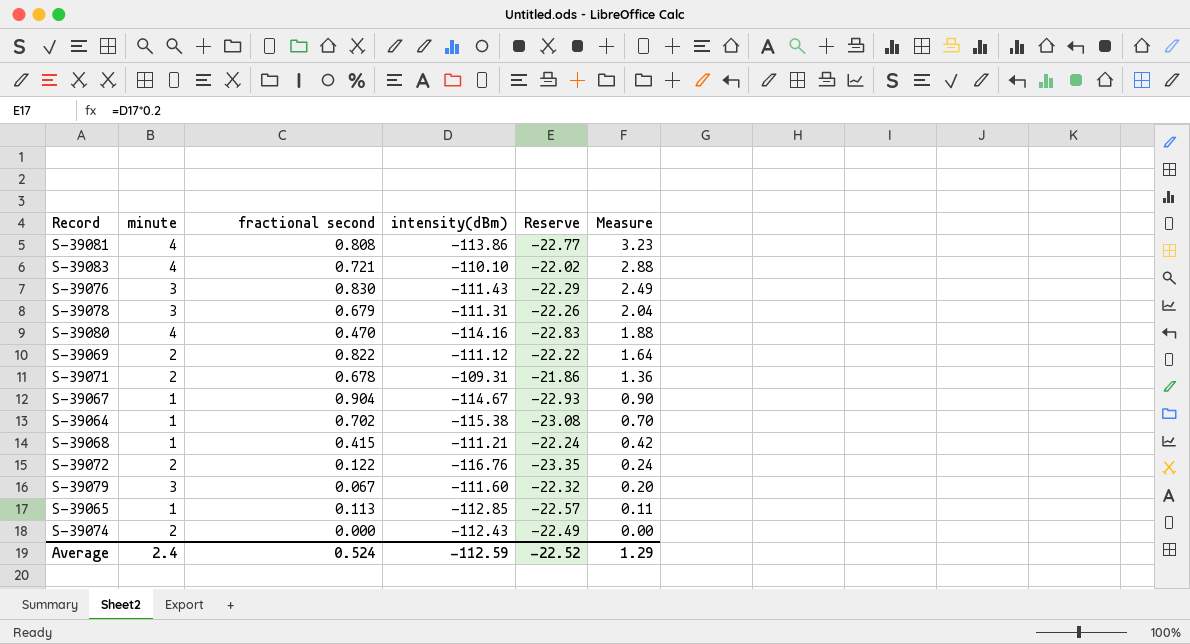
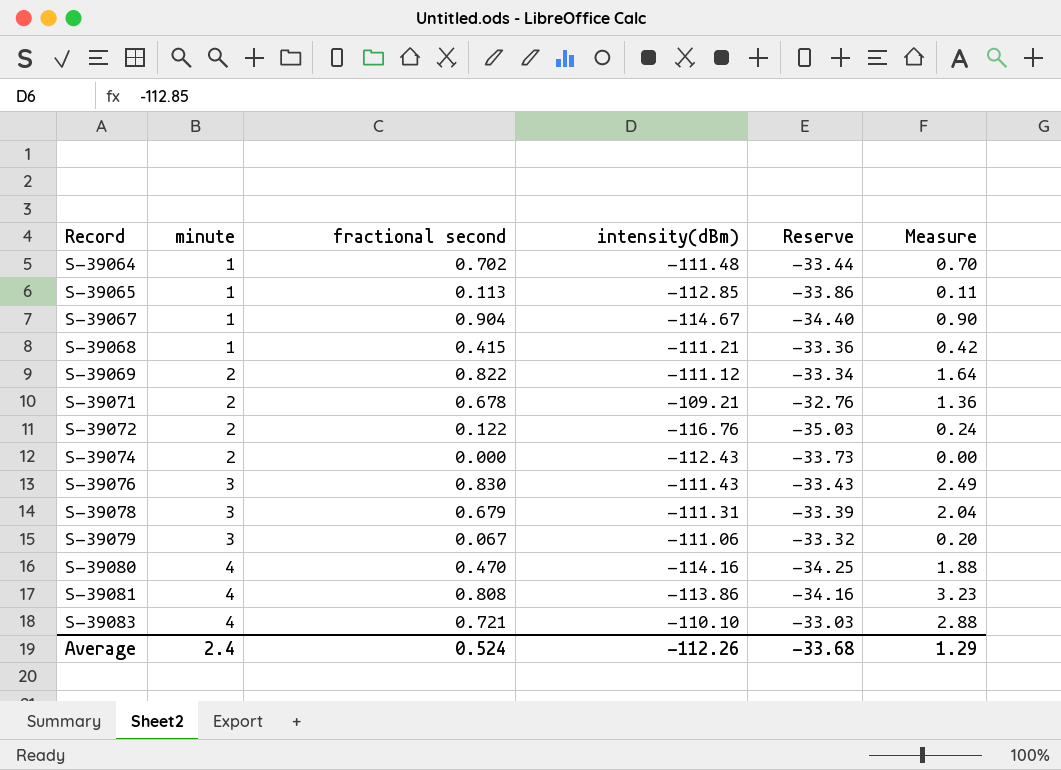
row order: Measure descending -> Record ascending
column Reserve | formula: [intensity(dBm)] * 0.2 -> [intensity(dBm)] * 0.3
S-39064 | intensity(dBm): -115.38 -> -111.48
S-39071 | intensity(dBm): -109.31 -> -109.21
S-39079 | intensity(dBm): -111.60 -> -111.06
Average | intensity(dBm): -112.59 -> -112.26
Average | Reserve: -22.52 -> -33.68

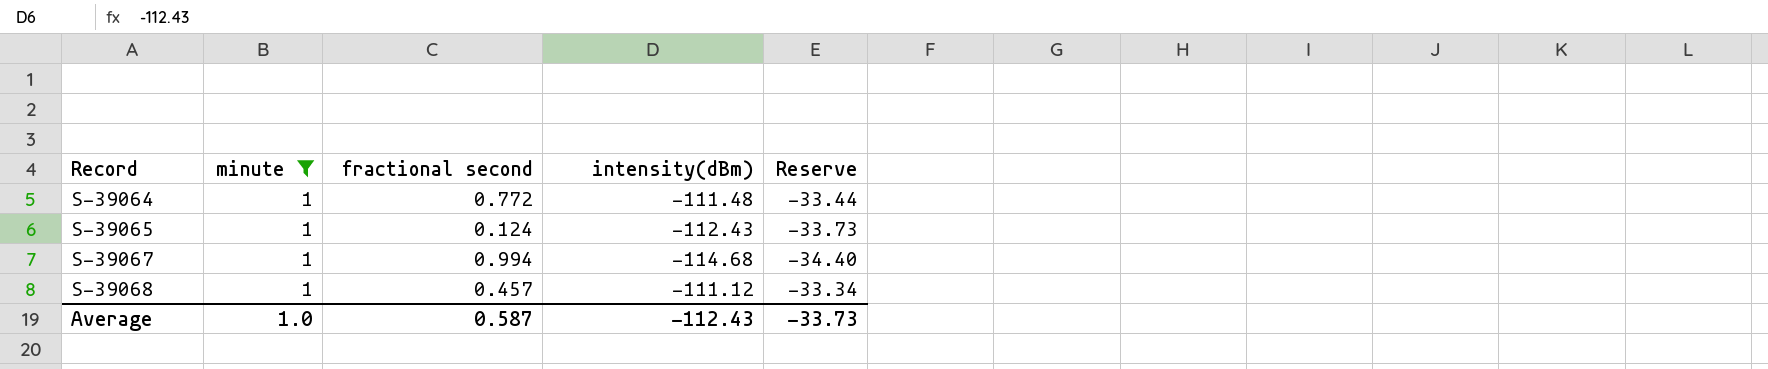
filter: none -> minute = 1
column Measure | formula: [minute] * [fractional second] -> none
S-39064 | fractional second: 0.702 -> 0.772
S-39065 | fractional second: 0.113 -> 0.124
S-39065 | intensity(dBm): -112.85 -> -112.43
S-39065 | Reserve: -33.86 -> -33.73
S-39067 | fractional second: 0.904 -> 0.994
S-39067 | intensity(dBm): -114.67 -> -114.68
S-39068 | fractional second: 0.415 -> 0.457
S-39068 | intensity(dBm): -111.21 -> -111.12
S-39068 | Reserve: -33.36 -> -33.34
Average | minute: 2.4 -> 1.0
Average | fractional second: 0.524 -> 0.587
Average | intensity(dBm): -112.26 -> -112.43
Average | Reserve: -33.68 -> -33.73

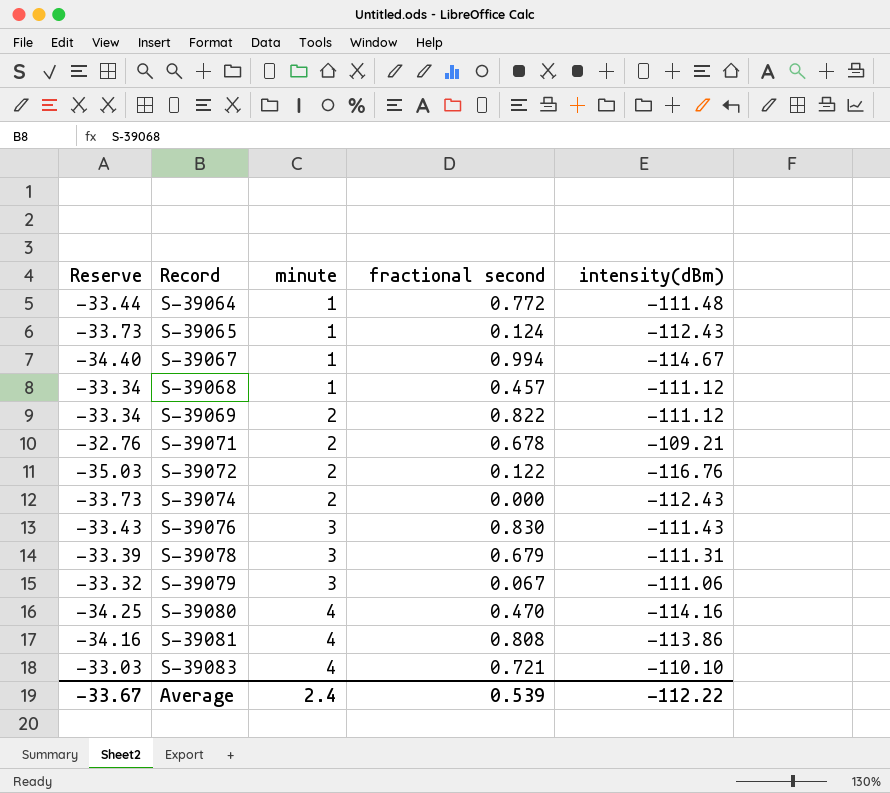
filter: minute = 1 -> none
column Reserve | position: 5 -> 1
S-39067 | intensity(dBm): -114.68 -> -114.67
Average | Reserve: -33.73 -> -33.67
Average | minute: 1.0 -> 2.4
Average | fractional second: 0.587 -> 0.539
Average | intensity(dBm): -112.43 -> -112.22

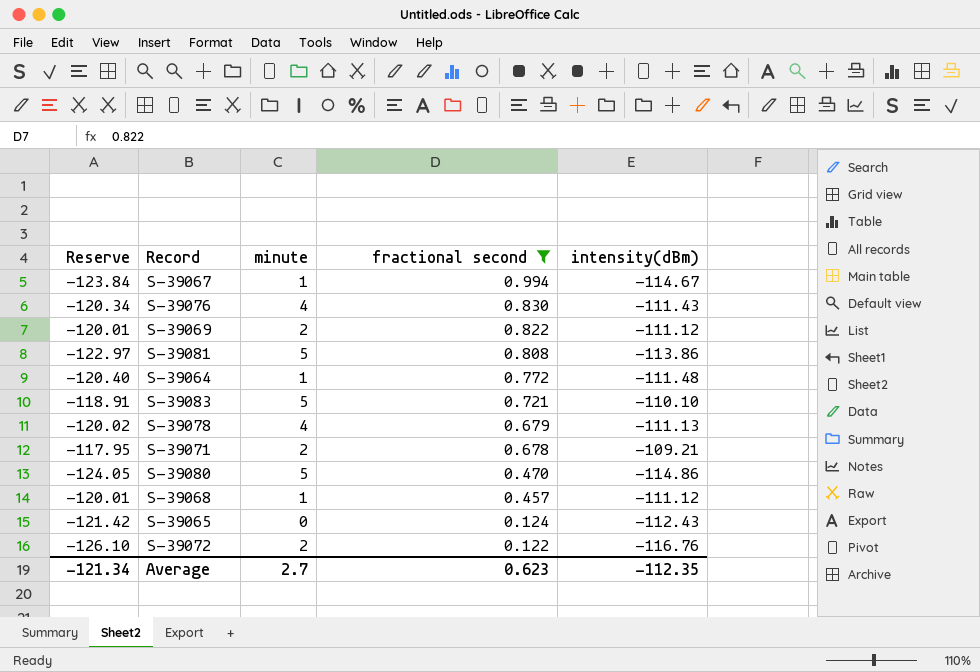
filter: none -> fractional second >= 0.122
row order: Record ascending -> fractional second descending
column Reserve | formula: [intensity(dBm)] * 0.3 -> [intensity(dBm)] * 1.08
S-39076 | minute: 3 -> 4
S-39081 | minute: 4 -> 5
S-39083 | minute: 4 -> 5
S-39078 | minute: 3 -> 4
S-39078 | intensity(dBm): -111.31 -> -111.13
S-39080 | minute: 4 -> 5
S-39080 | intensity(dBm): -114.16 -> -114.86
S-39065 | minute: 1 -> 0
Average | Reserve: -33.67 -> -121.34
Average | minute: 2.4 -> 2.7
Average | fractional second: 0.539 -> 0.623
Average | intensity(dBm): -112.22 -> -112.35

